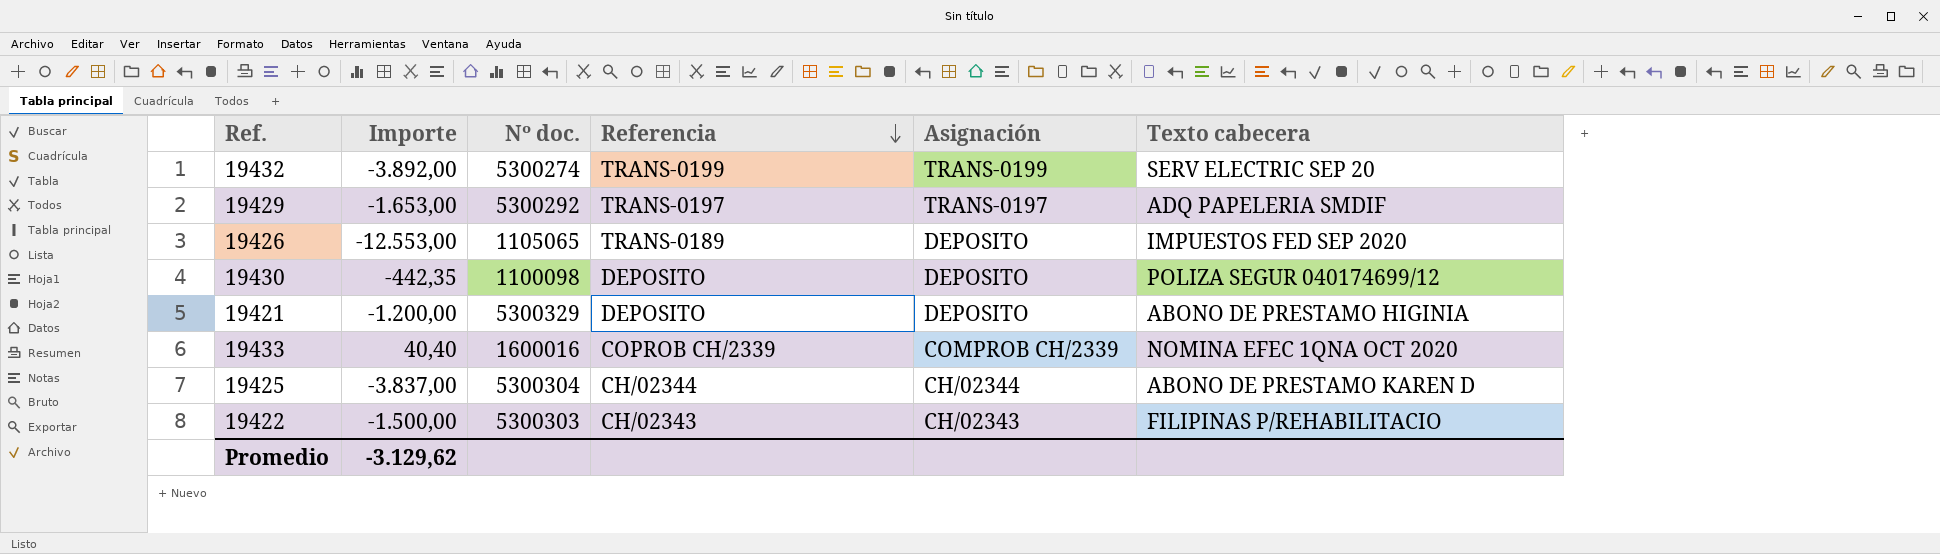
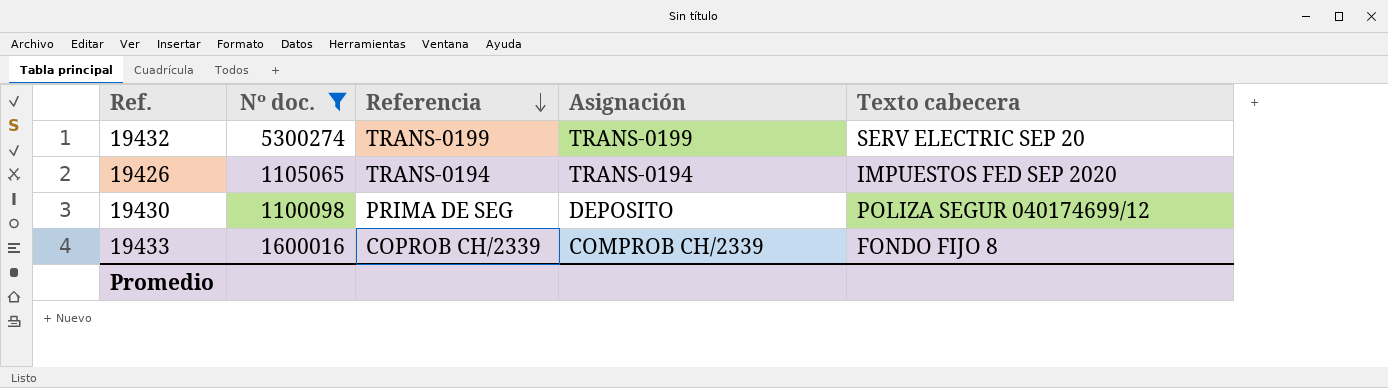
filter: none -> Nº doc. <= 5300274
column Importe | position: 2 -> none
19426 | Referencia: TRANS-0189 -> TRANS-0194
19426 | Asignación: DEPOSITO -> TRANS-0194
19430 | Referencia: DEPOSITO -> PRIMA DE SEG
19433 | Texto cabecera: NOMINA EFEC 1QNA OCT 2020 -> FONDO FIJO 8

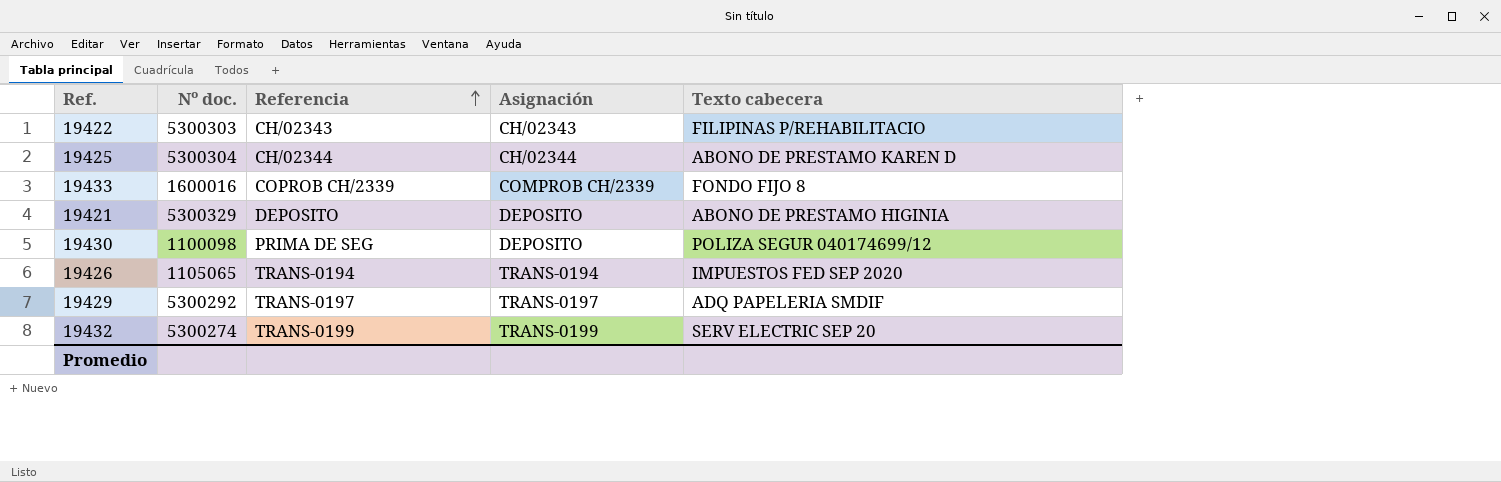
filter: Nº doc. <= 5300274 -> none
row order: Referencia descending -> Referencia ascending

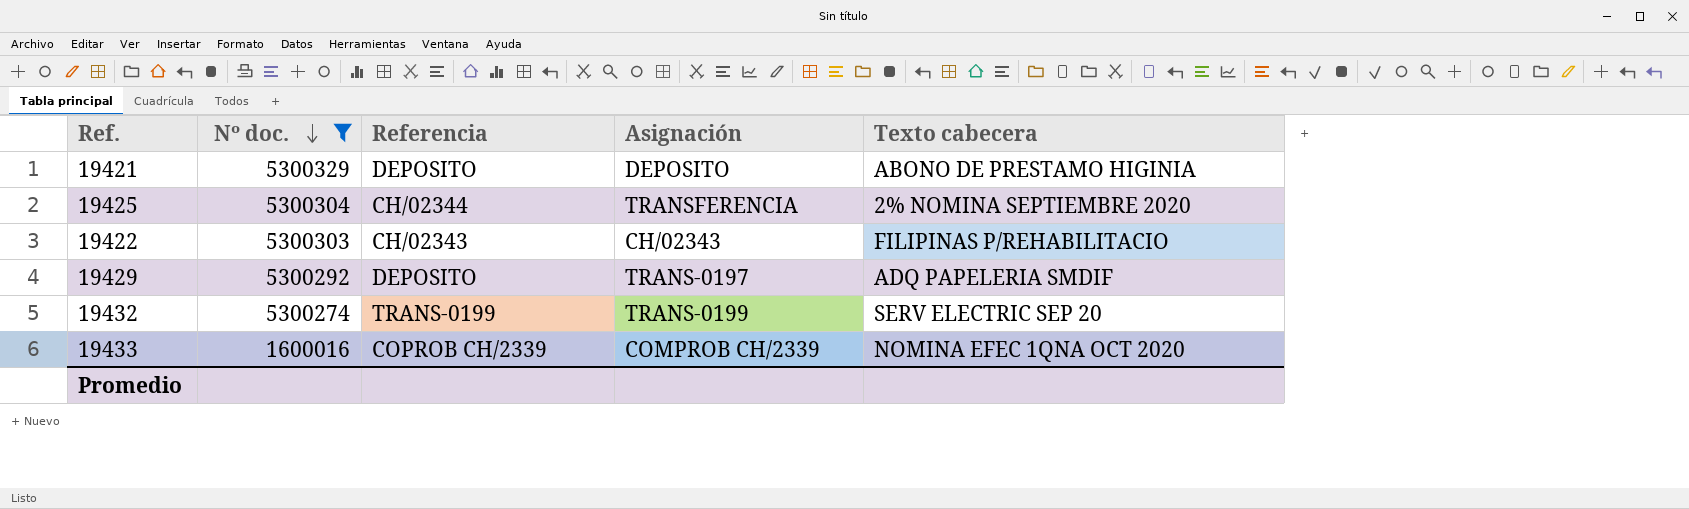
filter: none -> Nº doc. >= 1600016
row order: Referencia ascending -> Nº doc. descending
19425 | Asignación: CH/02344 -> TRANSFERENCIA
19425 | Texto cabecera: ABONO DE PRESTAMO KAREN D -> 2% NOMINA SEPTIEMBRE 2020
19429 | Referencia: TRANS-0197 -> DEPOSITO
19433 | Texto cabecera: FONDO FIJO 8 -> NOMINA EFEC 1QNA OCT 2020

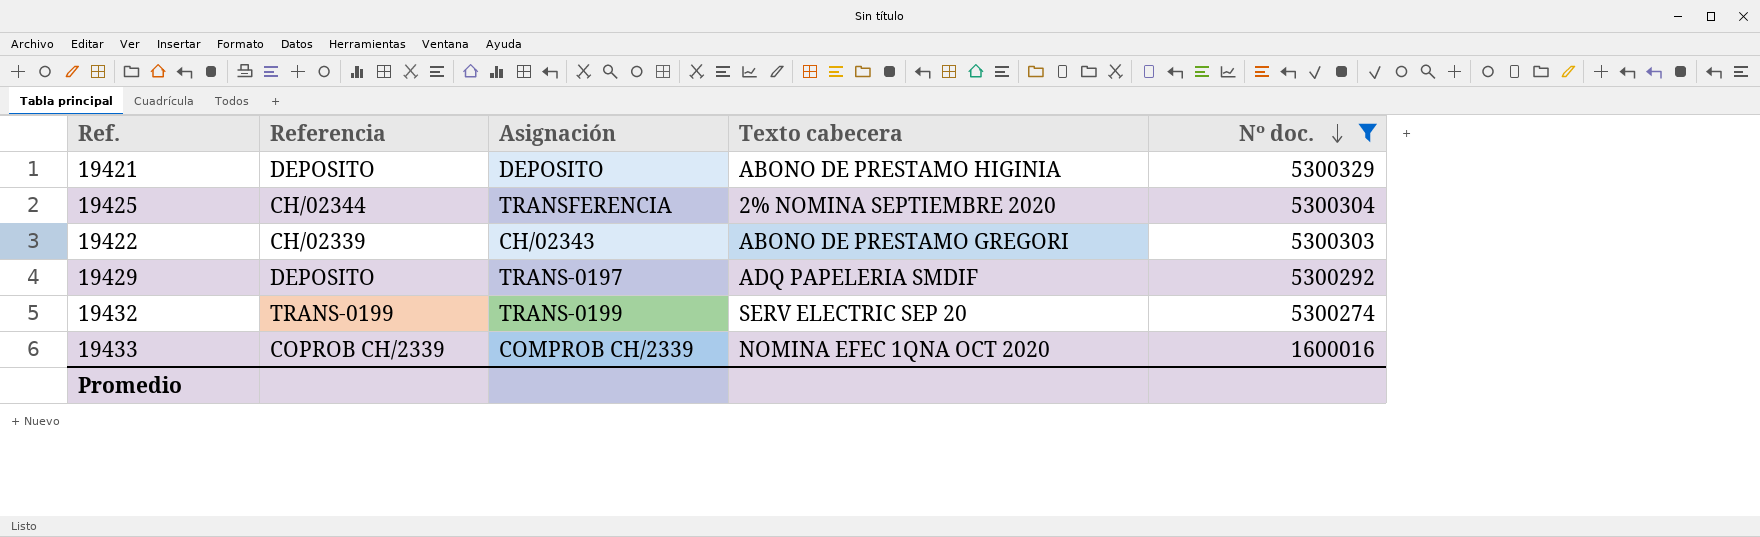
column Nº doc. | position: 2 -> 5
19422 | Referencia: CH/02343 -> CH/02339
19422 | Texto cabecera: FILIPINAS P/REHABILITACIO -> ABONO DE PRESTAMO GREGORI

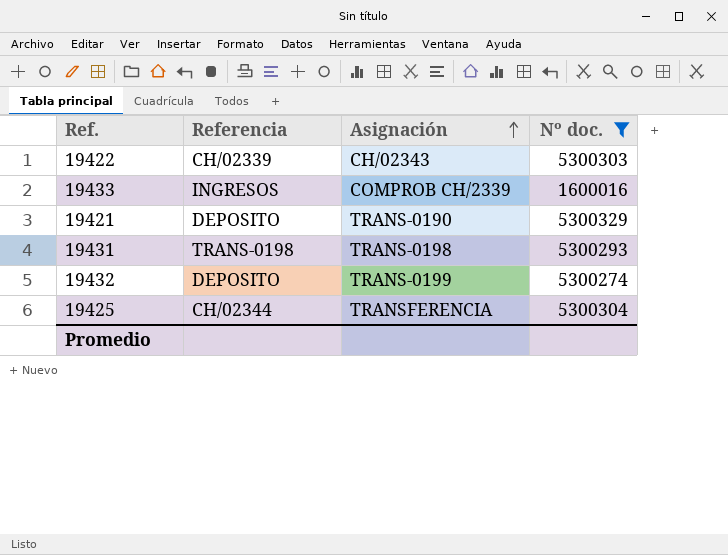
row order: Nº doc. descending -> Asignación ascending
column Texto cabecera | position: 4 -> none
row 19429: DEPOSITO | TRANS-0197 | ADQ PAPELERIA SMDIF | 5300292 -> none
19433 | Referencia: COPROB CH/2339 -> INGRESOS
19421 | Asignación: DEPOSITO -> TRANS-0190
row 19431: none -> TRANS-0198 | TRANS-0198 | 5300293
19432 | Referencia: TRANS-0199 -> DEPOSITO

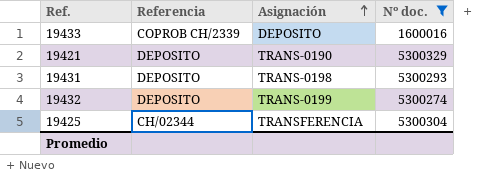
row 19422: CH/02339 | CH/02343 | 5300303 -> none
19433 | Referencia: INGRESOS -> COPROB CH/2339
19433 | Asignación: COMPROB CH/2339 -> DEPOSITO
19431 | Referencia: TRANS-0198 -> DEPOSITO

